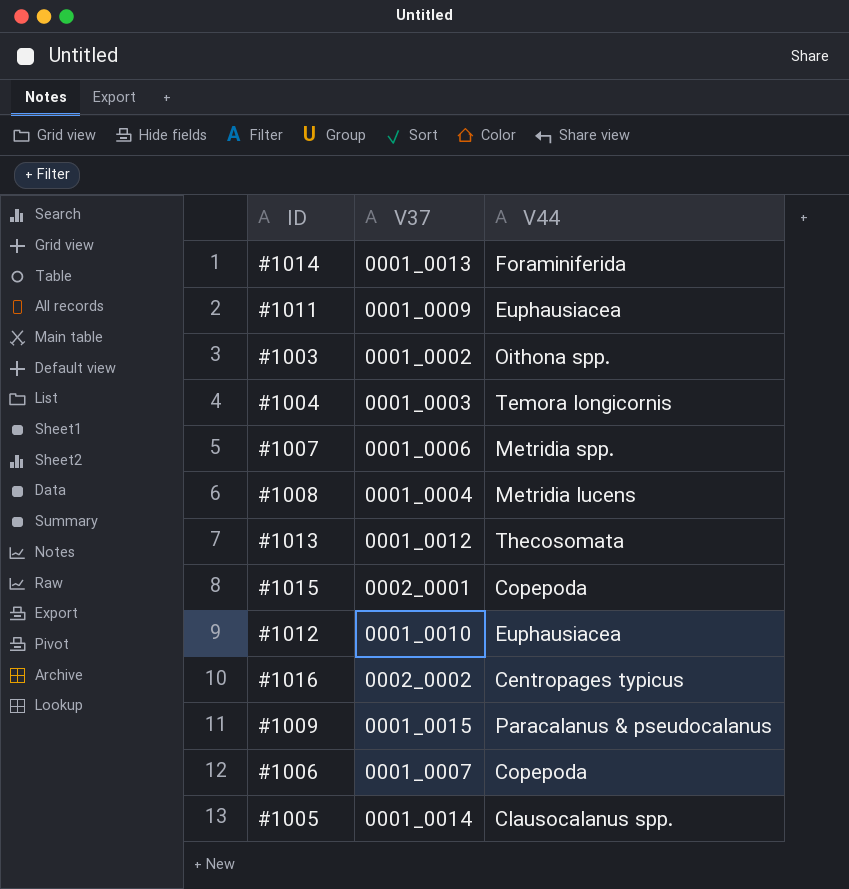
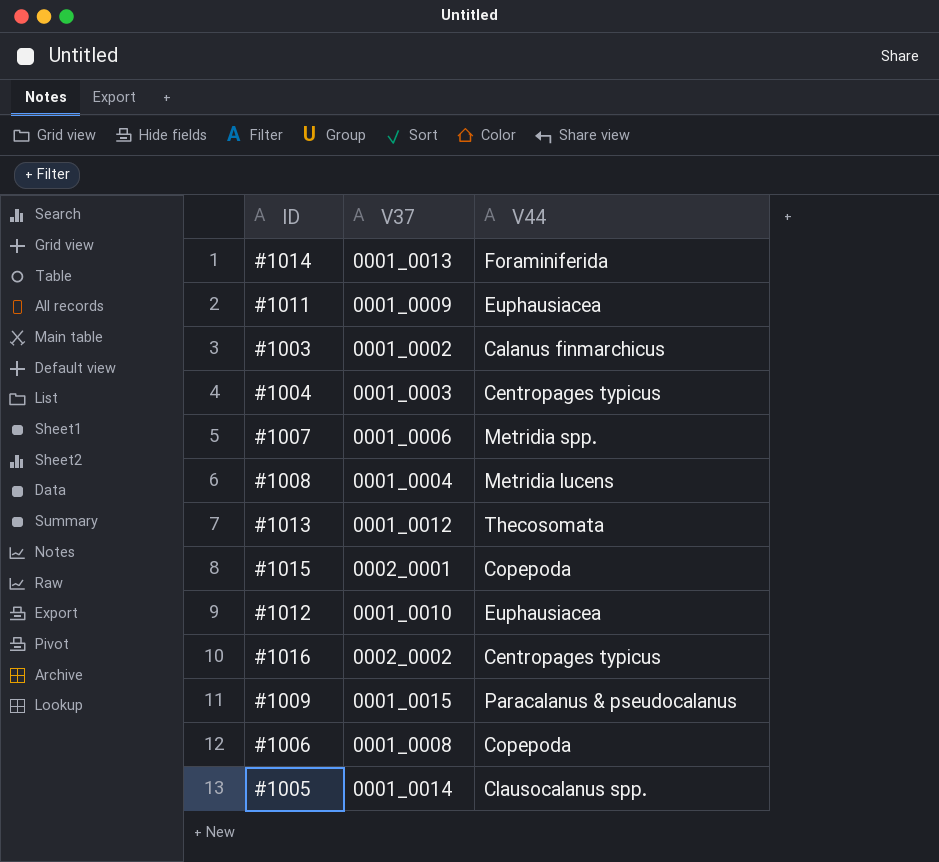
#1003 | V44: Oithona spp. -> Calanus finmarchicus
#1004 | V44: Temora longicornis -> Centropages typicus
#1006 | V37: 0001_0007 -> 0001_0008

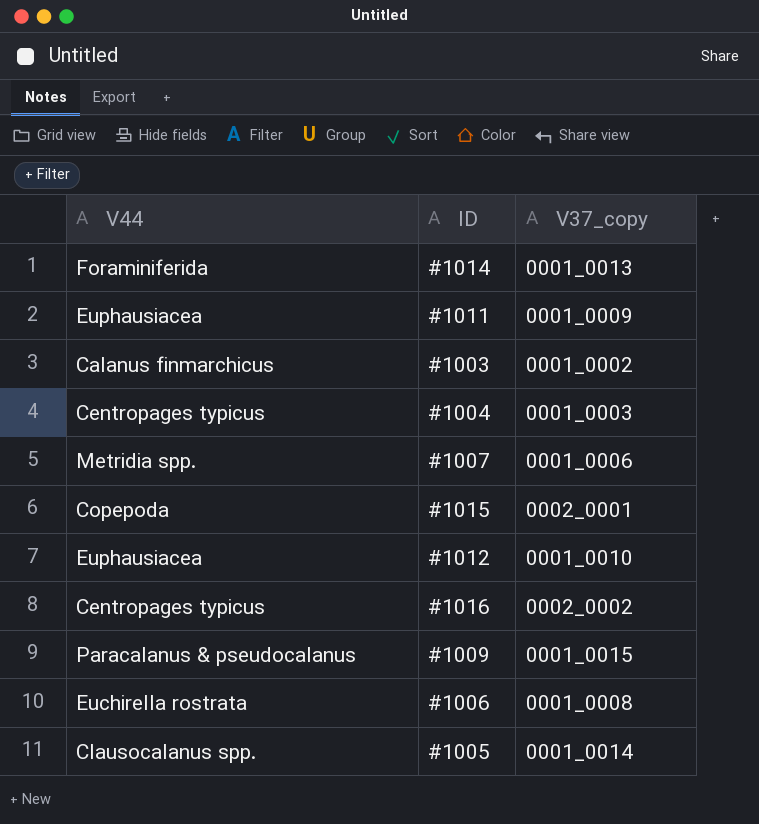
column V44 | position: 3 -> 1
column name: V37 -> V37_copy
row #1008: 0001_0004 | Metridia lucens -> none
row #1013: 0001_0012 | Thecosomata -> none
#1006 | V44: Copepoda -> Euchirella rostrata

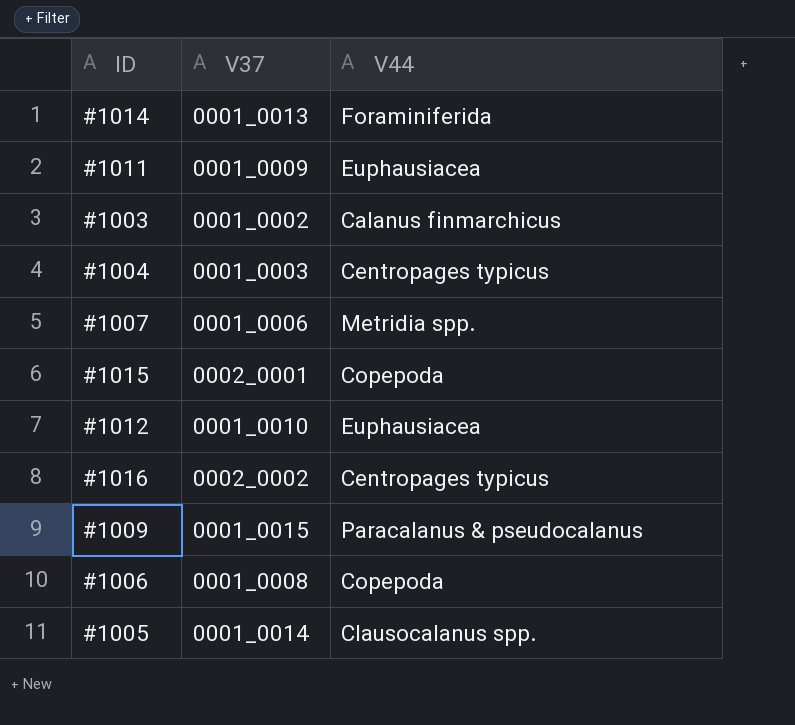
column name: V37_copy -> V37
column V44 | position: 1 -> 3
#1006 | V44: Euchirella rostrata -> Copepoda

